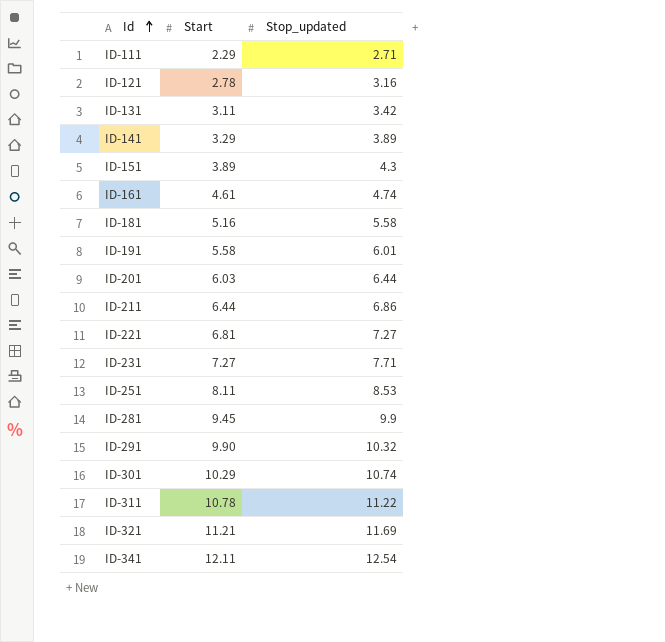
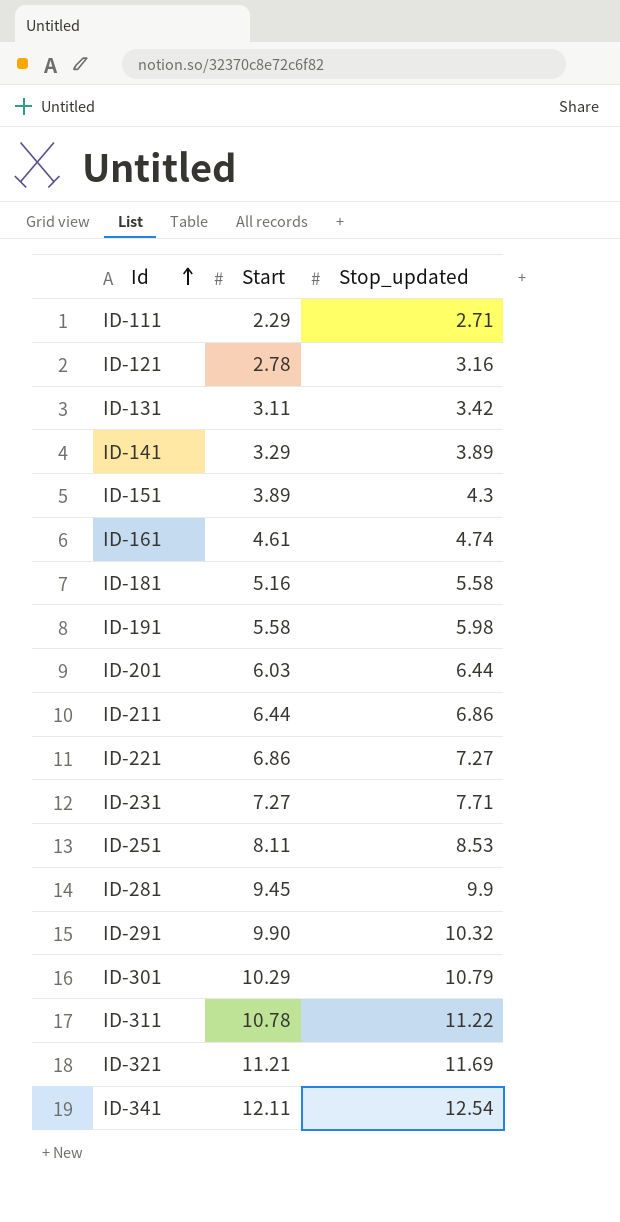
ID-191 | Stop_updated: 6.01 -> 5.98
ID-221 | Start: 6.81 -> 6.86
ID-301 | Stop_updated: 10.74 -> 10.79

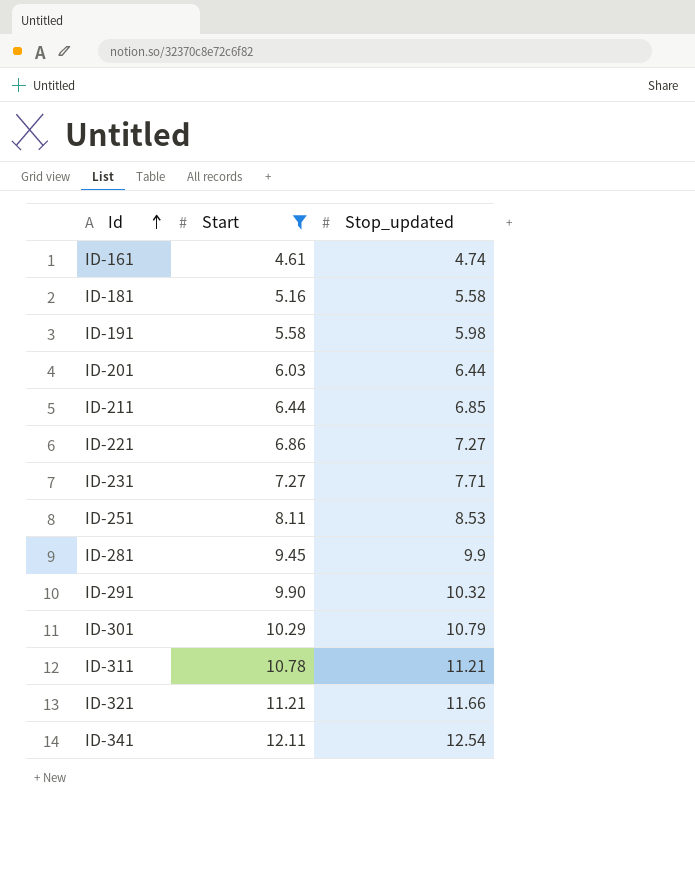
filter: none -> Start >= 4.61
ID-211 | Stop_updated: 6.86 -> 6.85
ID-311 | Stop_updated: 11.22 -> 11.21
ID-321 | Stop_updated: 11.69 -> 11.66

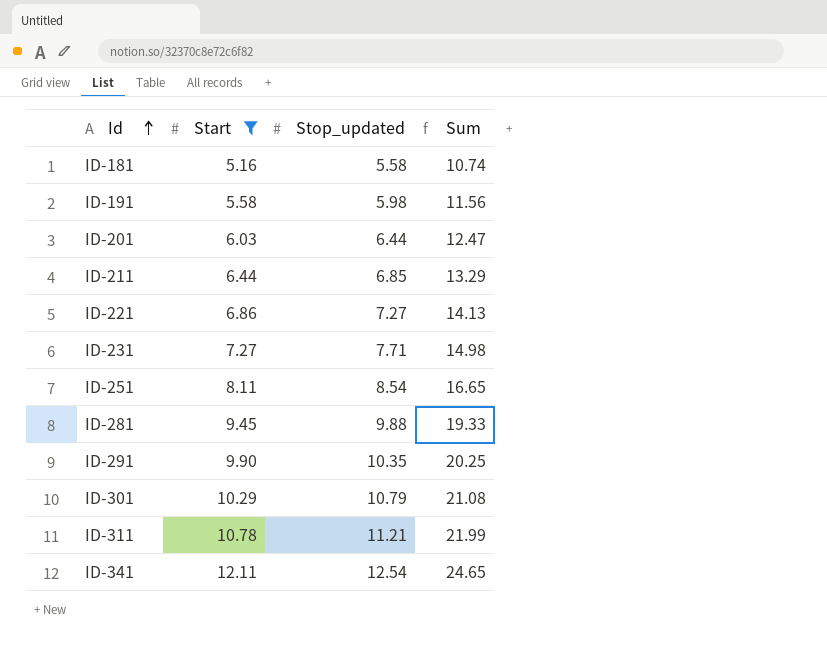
column Sum | formula: none -> [Start] + [Stop_updated]
row ID-161: 4.61 | 4.74 -> none
row ID-321: 11.21 | 11.66 -> none
ID-251 | Stop_updated: 8.53 -> 8.54
ID-281 | Stop_updated: 9.9 -> 9.88
ID-291 | Stop_updated: 10.32 -> 10.35

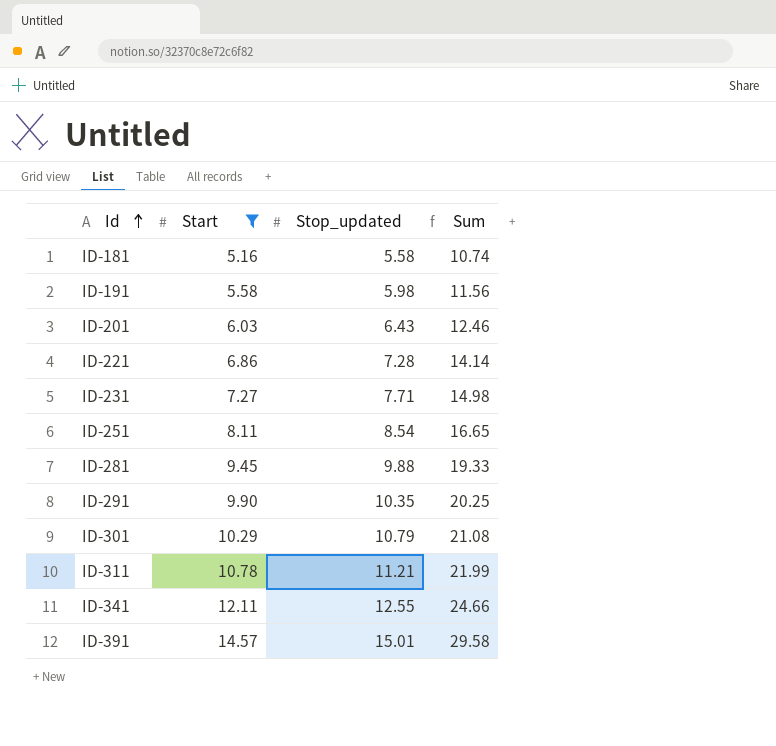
row ID-211: 6.44 | 6.85 | 13.29 -> none
ID-201 | Stop_updated: 6.44 -> 6.43
ID-201 | Sum: 12.47 -> 12.46
ID-221 | Stop_updated: 7.27 -> 7.28
ID-221 | Sum: 14.13 -> 14.14
ID-341 | Stop_updated: 12.54 -> 12.55
ID-341 | Sum: 24.65 -> 24.66
row ID-391: none -> 14.57 | 15.01 | 29.58

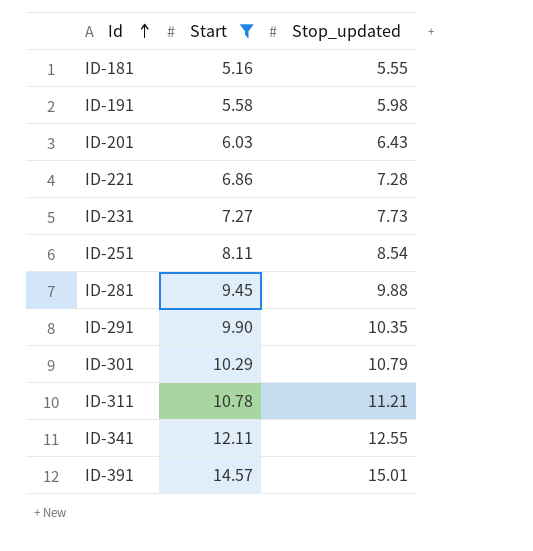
column Sum | formula: [Start] + [Stop_updated] -> none
ID-181 | Stop_updated: 5.58 -> 5.55
ID-231 | Stop_updated: 7.71 -> 7.73

